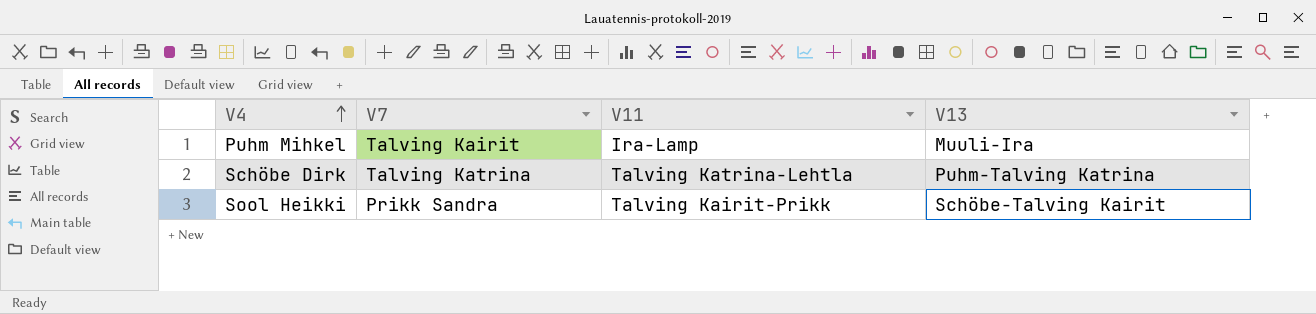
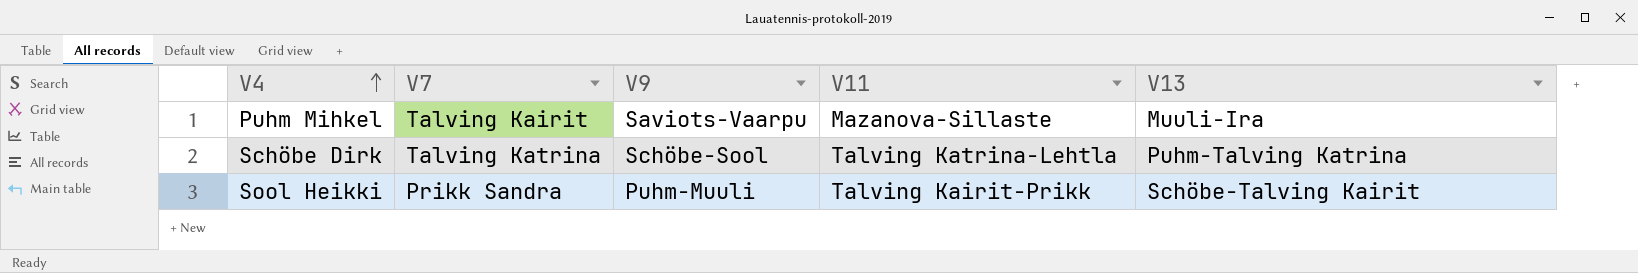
column V9 | position: none -> 3
Puhm Mihkel | V11: Ira-Lamp -> Mazanova-Sillaste

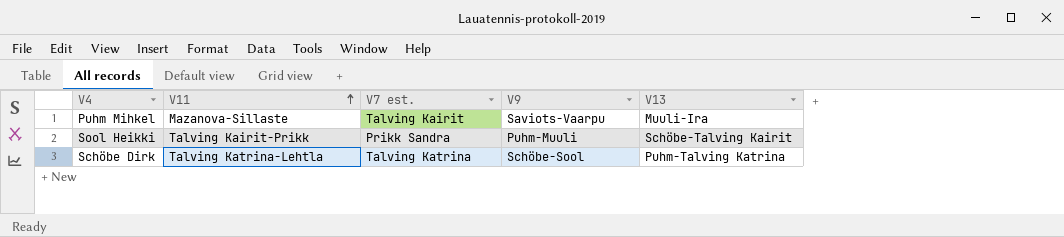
row order: V4 ascending -> V11 ascending
column V11 | position: 4 -> 2
column name: V7 -> V7 est.

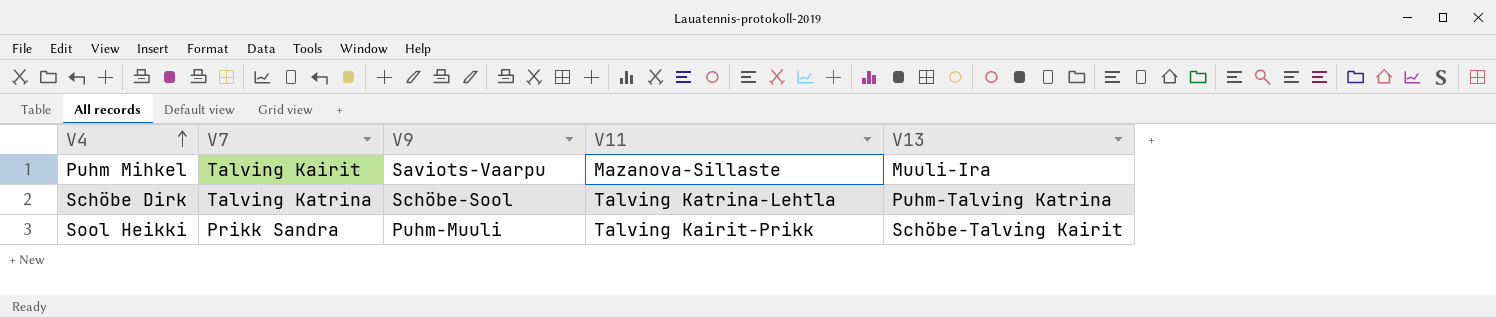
row order: V11 ascending -> V4 ascending
column name: V7 est. -> V7
column V11 | position: 2 -> 4

